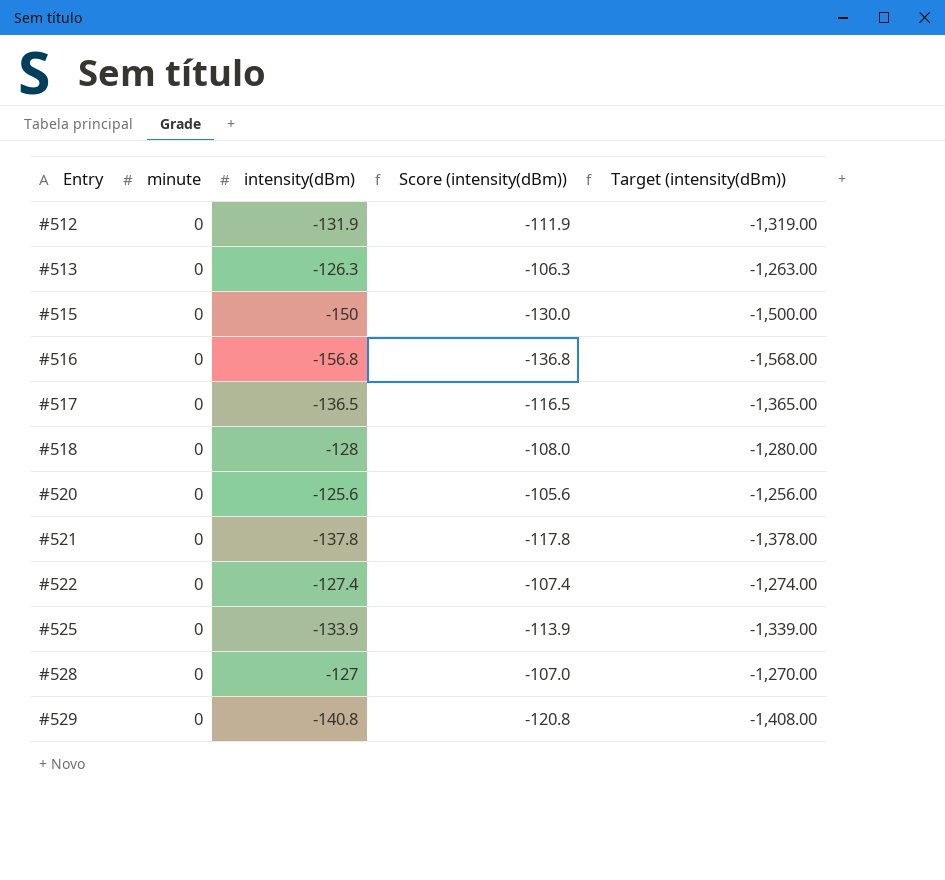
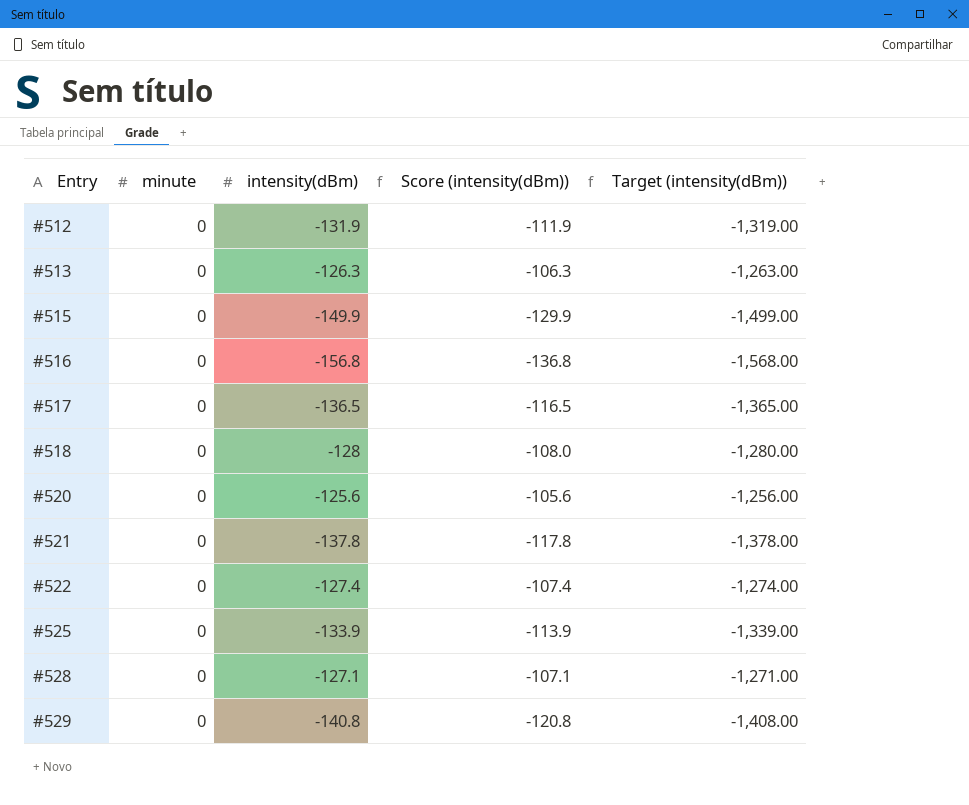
#515 | intensity(dBm): -150 -> -149.9
#515 | Score (intensity(dBm)): -130.0 -> -129.9
#515 | Target (intensity(dBm)): -1,500.00 -> -1,499.00
#528 | intensity(dBm): -127 -> -127.1
#528 | Score (intensity(dBm)): -107.0 -> -107.1
#528 | Target (intensity(dBm)): -1,270.00 -> -1,271.00

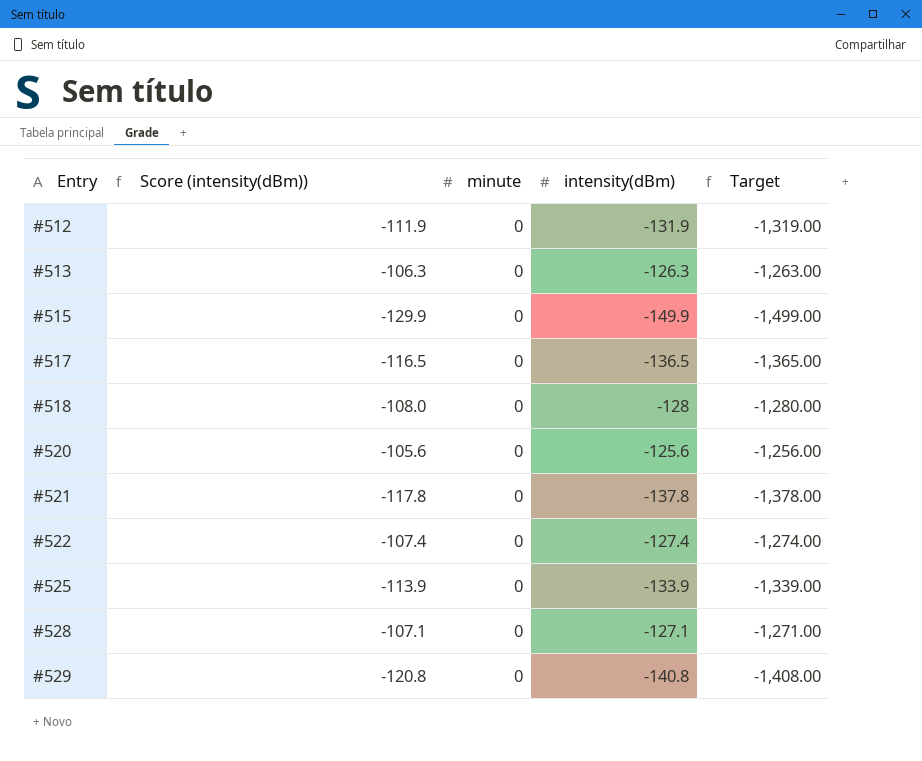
column Score (intensity(dBm)) | position: 4 -> 2
column name: Target (intensity(dBm)) -> Target
row #516: 0 | -156.8 | -136.8 | -1,568.00 -> none

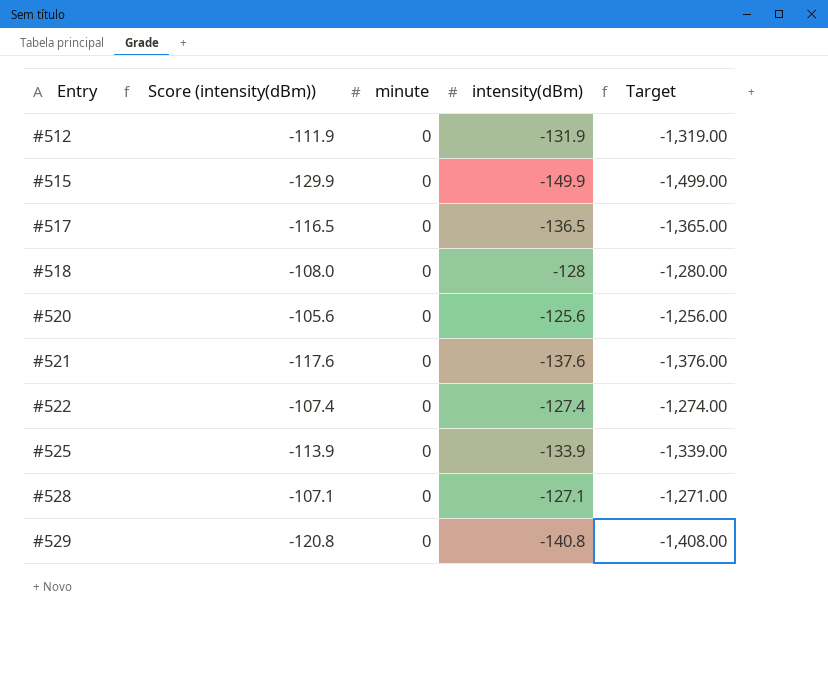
row #513: -106.3 | 0 | -126.3 | -1,263.00 -> none
#521 | Score (intensity(dBm)): -117.8 -> -117.6
#521 | intensity(dBm): -137.8 -> -137.6
#521 | Target: -1,378.00 -> -1,376.00

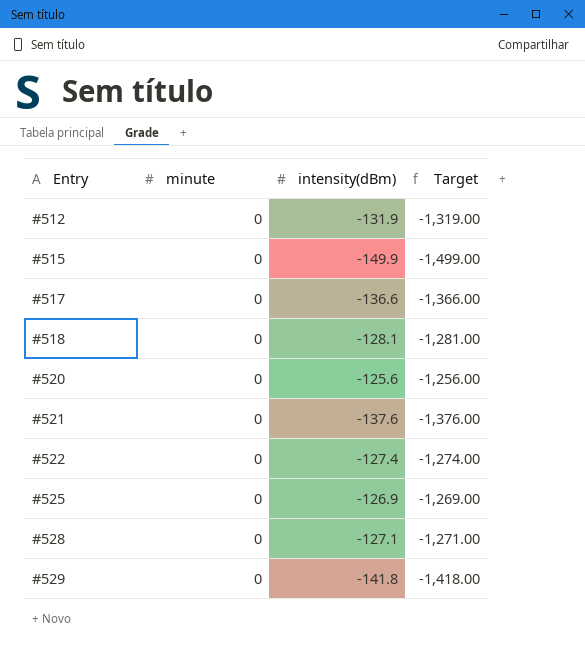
column Score (intensity(dBm)) | formula: [intensity(dBm)] + 20 -> none
#517 | intensity(dBm): -136.5 -> -136.6
#517 | Target: -1,365.00 -> -1,366.00
#518 | intensity(dBm): -128 -> -128.1
#518 | Target: -1,280.00 -> -1,281.00
#525 | intensity(dBm): -133.9 -> -126.9
#525 | Target: -1,339.00 -> -1,269.00
#529 | intensity(dBm): -140.8 -> -141.8
#529 | Target: -1,408.00 -> -1,418.00

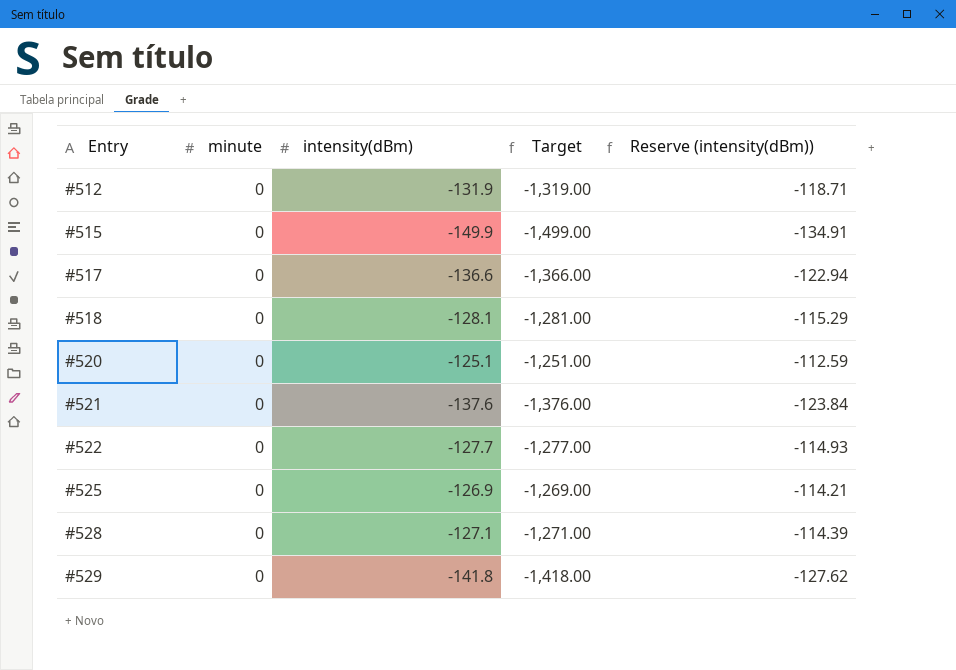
column Reserve (intensity(dBm)) | formula: none -> [intensity(dBm)] * 0.9
#520 | intensity(dBm): -125.6 -> -125.1
#520 | Target: -1,256.00 -> -1,251.00
#522 | intensity(dBm): -127.4 -> -127.7
#522 | Target: -1,274.00 -> -1,277.00

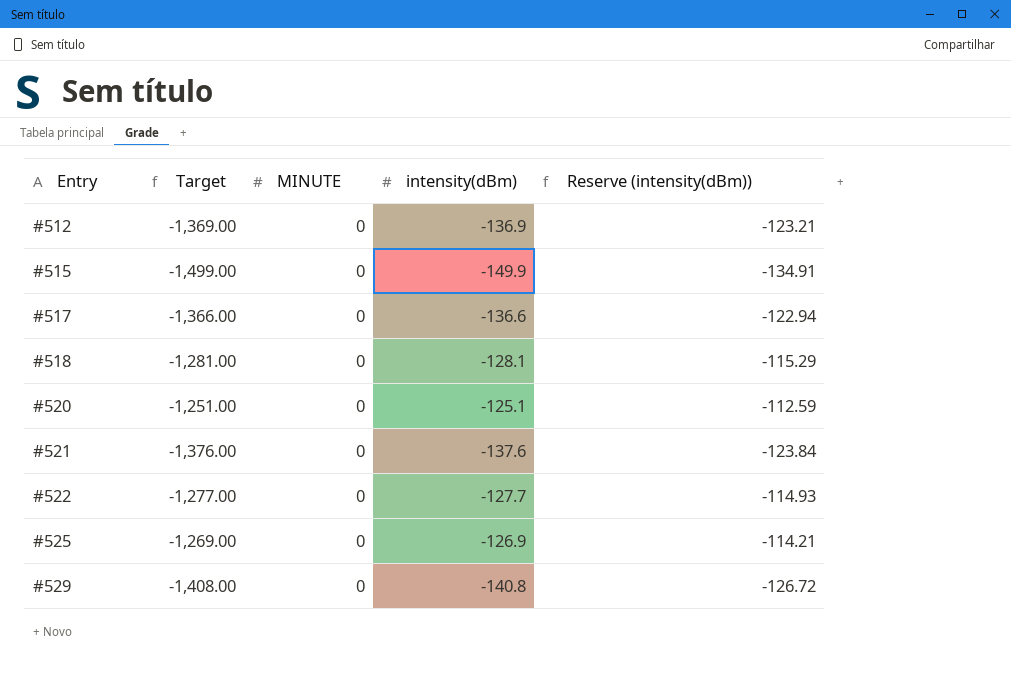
column Target | position: 4 -> 2
column name: minute -> MINUTE
row #528: 0 | -127.1 | -1,271.00 | -114.39 -> none
#512 | Target: -1,319.00 -> -1,369.00
#512 | intensity(dBm): -131.9 -> -136.9
#512 | Reserve (intensity(dBm)): -118.71 -> -123.21
#529 | Target: -1,418.00 -> -1,408.00
#529 | intensity(dBm): -141.8 -> -140.8
#529 | Reserve (intensity(dBm)): -127.62 -> -126.72

